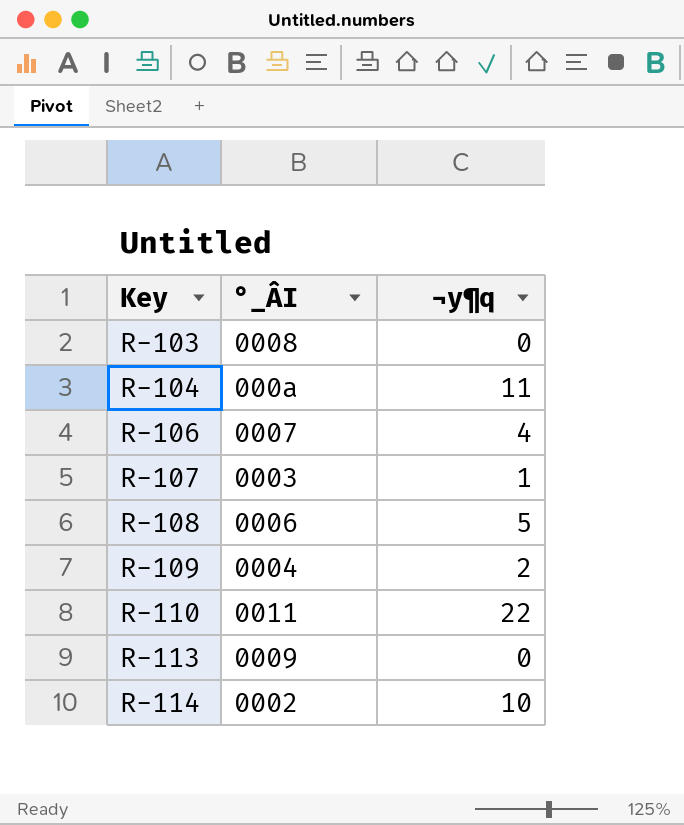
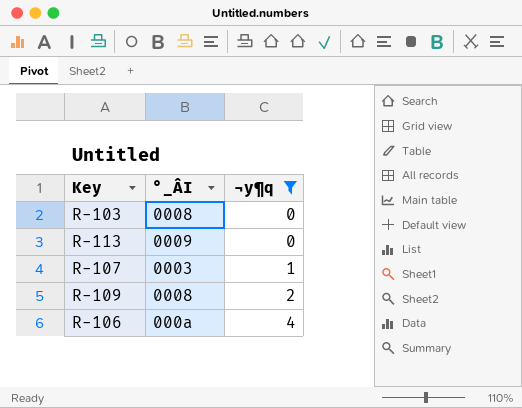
filter: none -> ¬y¶q <= 4
row order: Key ascending -> ¬y¶q ascending
R-109 | °_ÂI: 0004 -> 0008
R-106 | °_ÂI: 0007 -> 000a

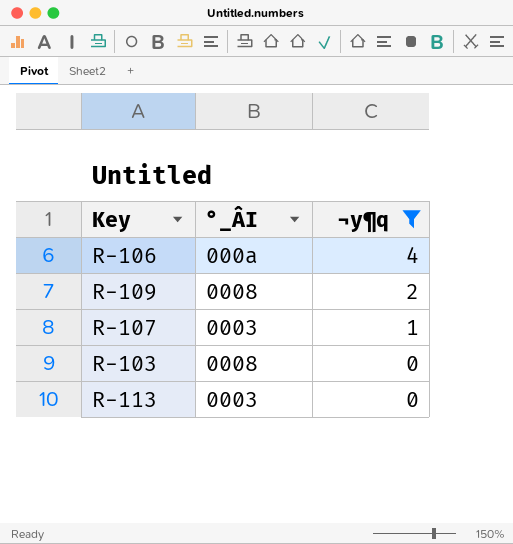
row order: ¬y¶q ascending -> ¬y¶q descending
R-113 | °_ÂI: 0009 -> 0003

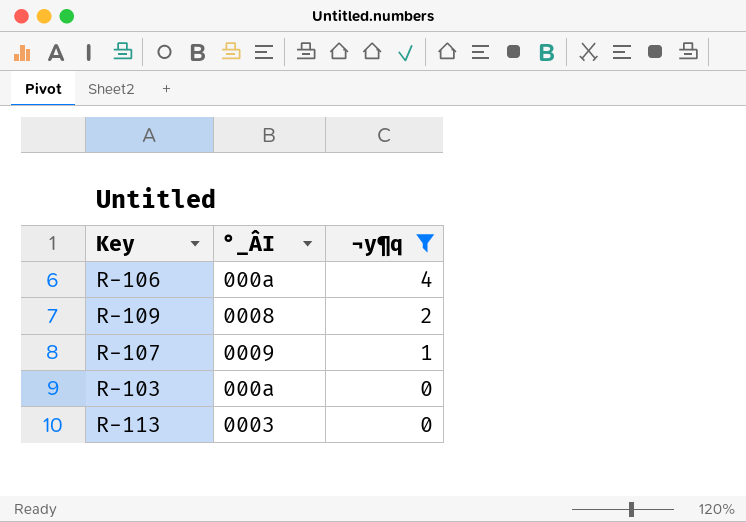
R-107 | °_ÂI: 0003 -> 0009
R-103 | °_ÂI: 0008 -> 000a

